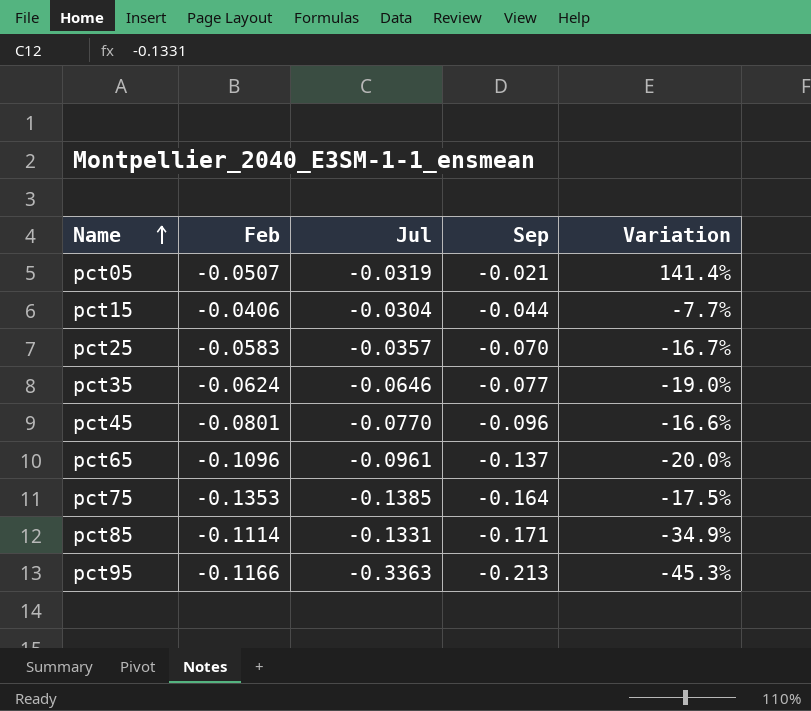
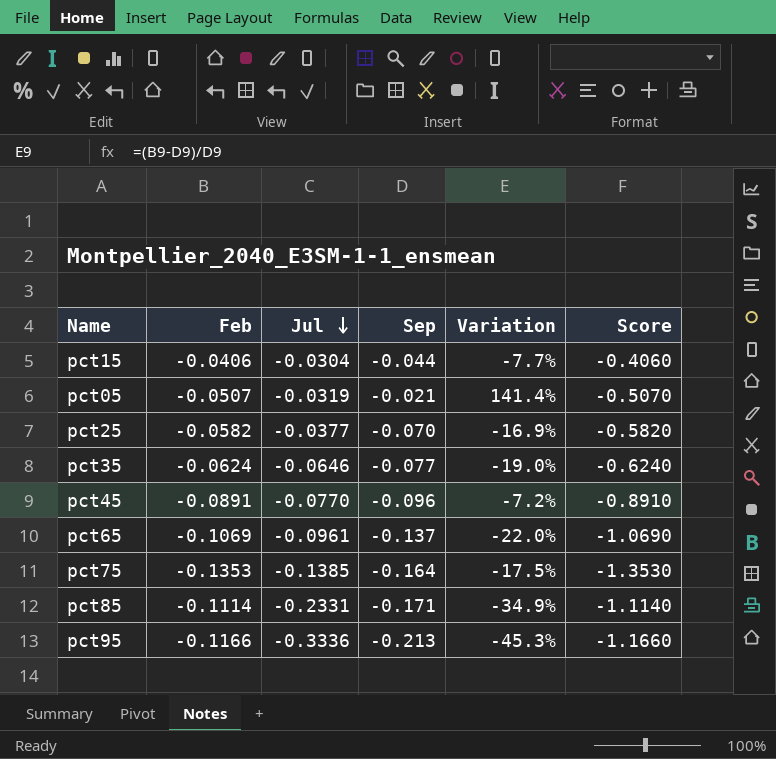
row order: Name ascending -> Jul descending
column Score | formula: none -> [Feb] * 10
pct25 | Feb: -0.0583 -> -0.0582
pct25 | Jul: -0.0357 -> -0.0377
pct25 | Variation: -16.7% -> -16.9%
pct45 | Feb: -0.0801 -> -0.0891
pct45 | Variation: -16.6% -> -7.2%
pct65 | Feb: -0.1096 -> -0.1069
pct65 | Variation: -20.0% -> -22.0%
pct85 | Jul: -0.1331 -> -0.2331
pct95 | Jul: -0.3363 -> -0.3336

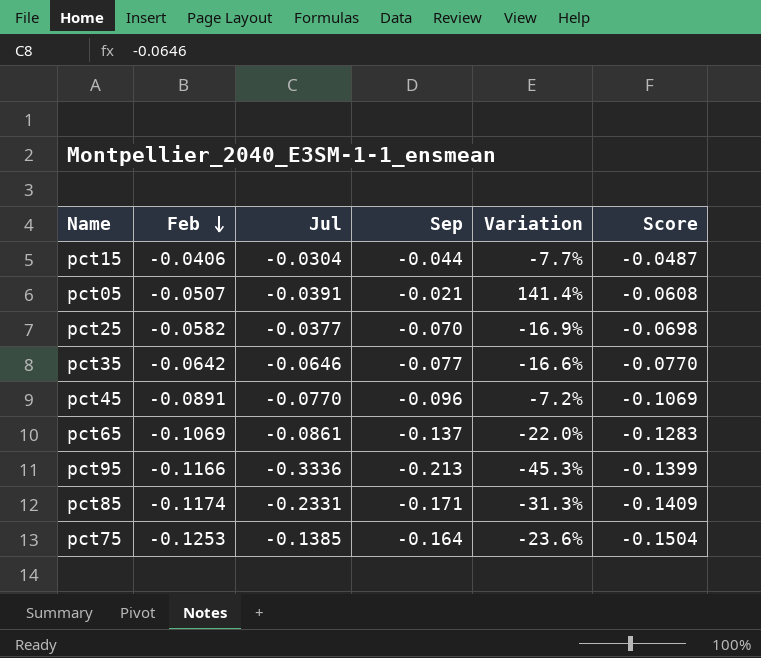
row order: Jul descending -> Feb descending
column Score | formula: [Feb] * 10 -> [Feb] * 1.2
pct05 | Jul: -0.0319 -> -0.0391
pct35 | Feb: -0.0624 -> -0.0642
pct35 | Variation: -19.0% -> -16.6%
pct65 | Jul: -0.0961 -> -0.0861
pct85 | Feb: -0.1114 -> -0.1174
pct85 | Variation: -34.9% -> -31.3%
pct75 | Feb: -0.1353 -> -0.1253
pct75 | Variation: -17.5% -> -23.6%

